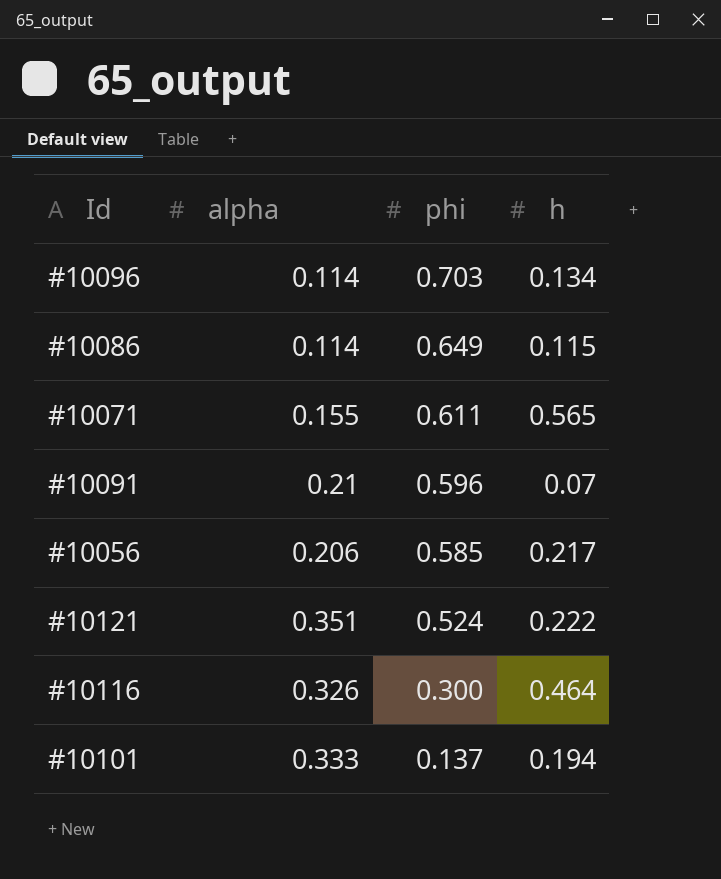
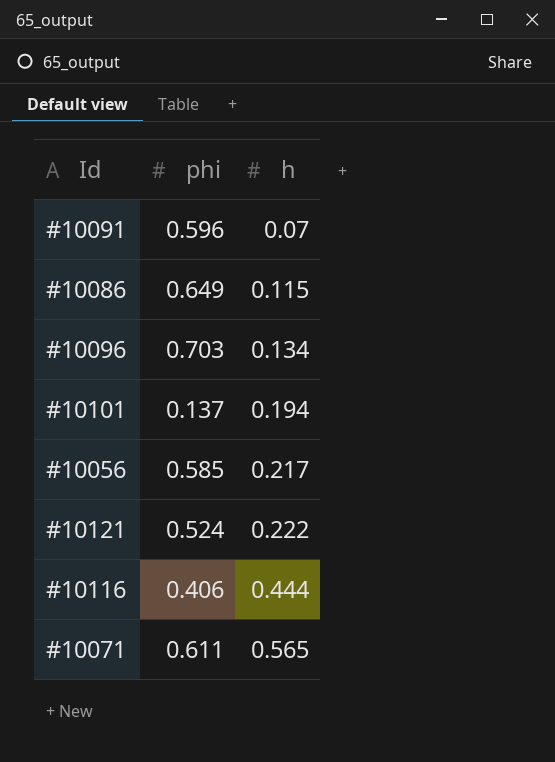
row order: phi descending -> h ascending
column alpha | position: 2 -> none
#10116 | phi: 0.300 -> 0.406
#10116 | h: 0.464 -> 0.444

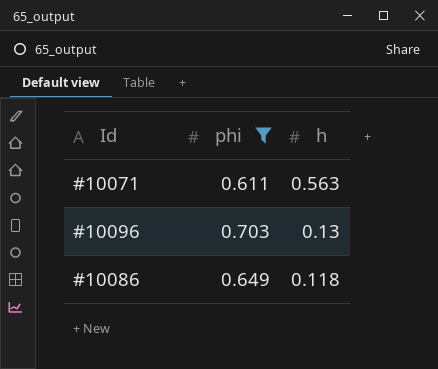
filter: none -> phi >= 0.611
row order: h ascending -> h descending
#10071 | h: 0.565 -> 0.563
#10096 | h: 0.134 -> 0.13
#10086 | h: 0.115 -> 0.118

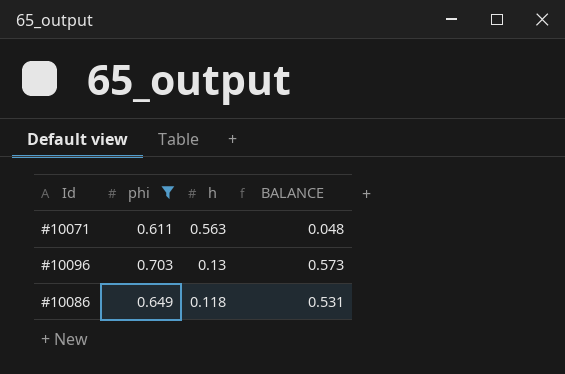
column BALANCE | formula: none -> [phi] - [h]

